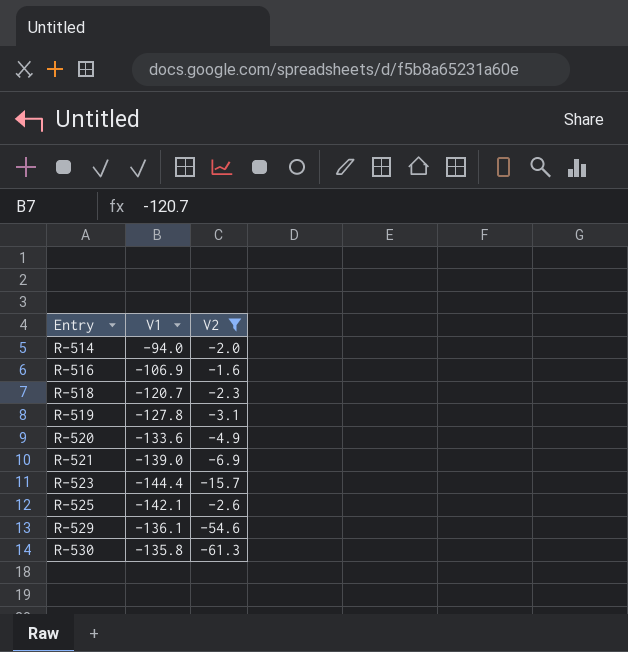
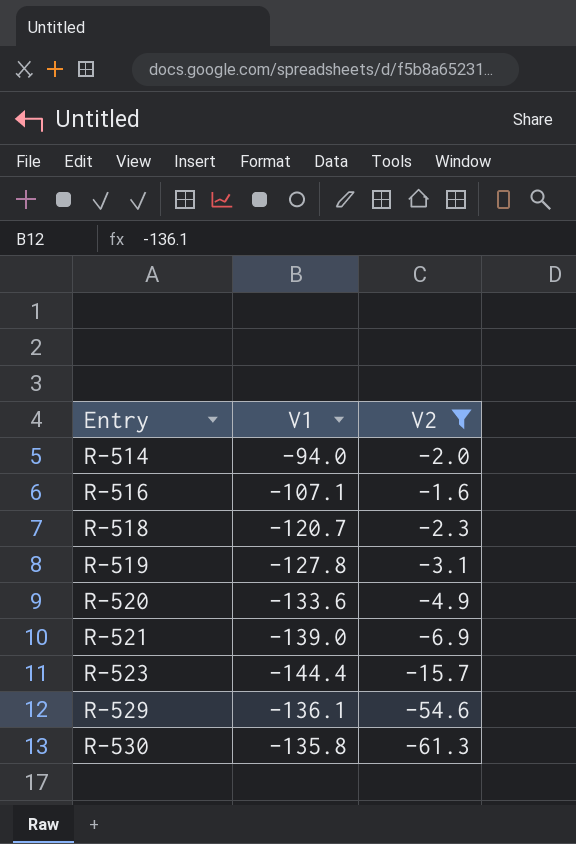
row R-525: -142.1 | -2.6 -> none
R-516 | V1: -106.9 -> -107.1

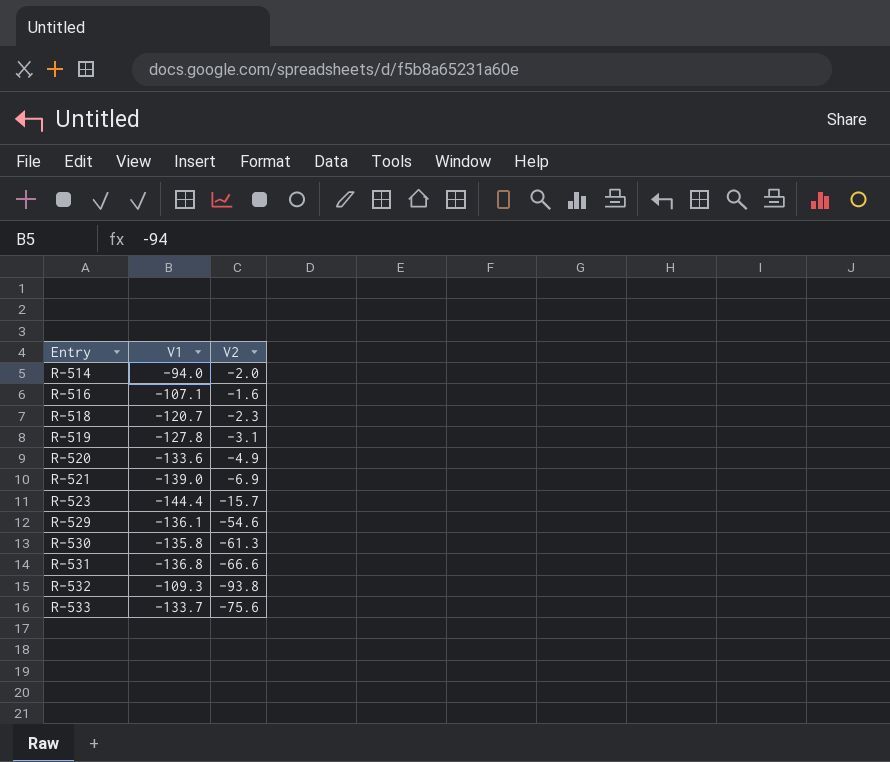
filter: V2 >= -61.3 -> none

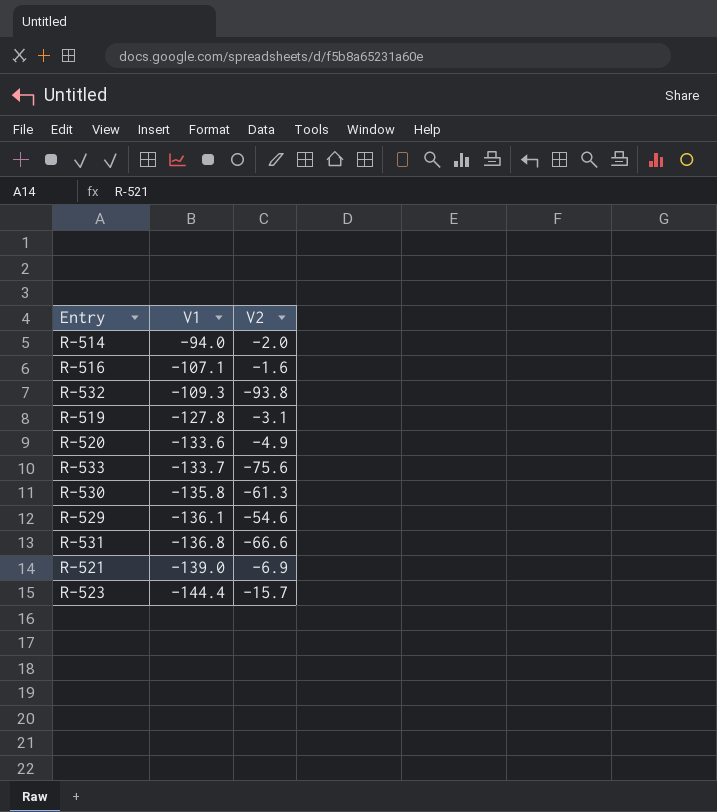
row order: Entry ascending -> V1 descending
row R-518: -120.7 | -2.3 -> none

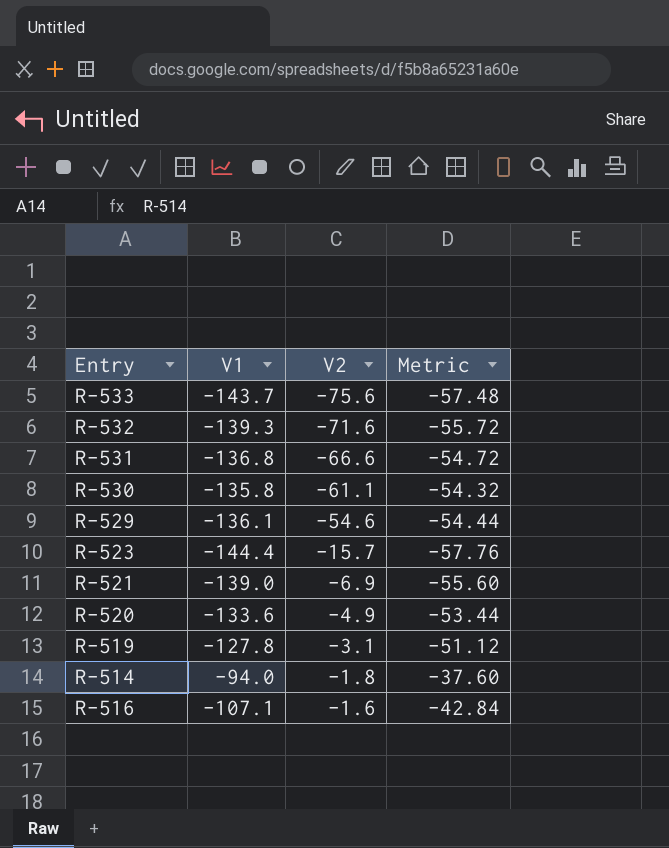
row order: V1 descending -> V2 ascending
column Metric | formula: none -> [V1] * 0.4
R-533 | V1: -133.7 -> -143.7
R-532 | V1: -109.3 -> -139.3
R-532 | V2: -93.8 -> -71.6
R-530 | V2: -61.3 -> -61.1
R-514 | V2: -2.0 -> -1.8

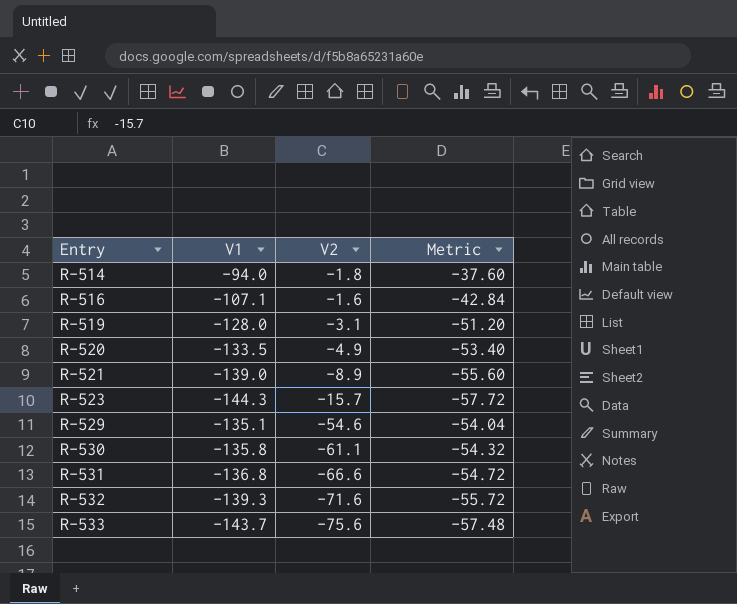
row order: V2 ascending -> Entry ascending
R-519 | V1: -127.8 -> -128.0
R-519 | Metric: -51.12 -> -51.20
R-520 | V1: -133.6 -> -133.5
R-520 | Metric: -53.44 -> -53.40
R-521 | V2: -6.9 -> -8.9
R-523 | V1: -144.4 -> -144.3
R-523 | Metric: -57.76 -> -57.72
R-529 | V1: -136.1 -> -135.1
R-529 | Metric: -54.44 -> -54.04

